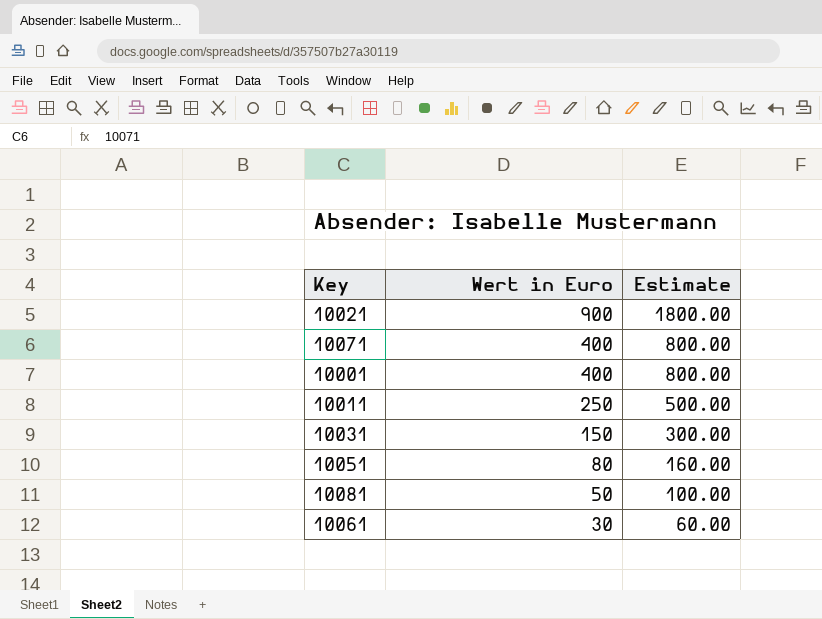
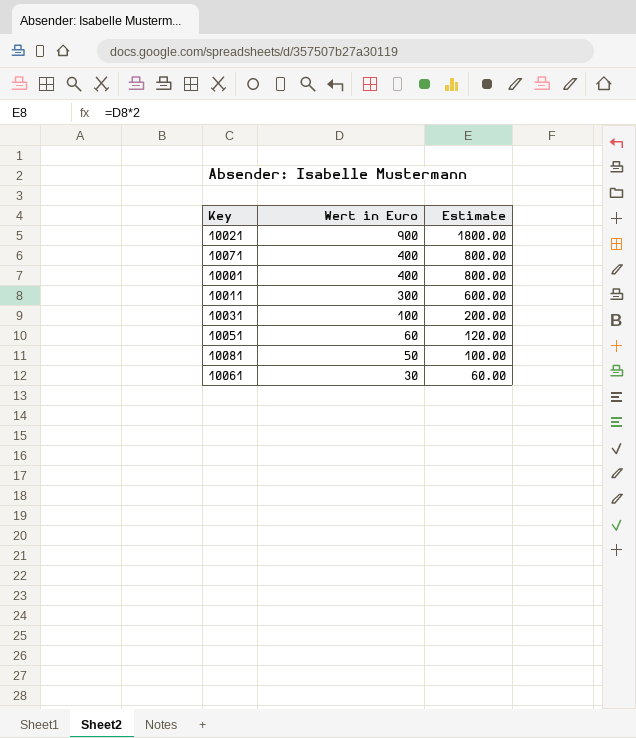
10011 | Wert in Euro: 250 -> 300
10011 | Estimate: 500.00 -> 600.00
10031 | Wert in Euro: 150 -> 100
10031 | Estimate: 300.00 -> 200.00
10051 | Wert in Euro: 80 -> 60
10051 | Estimate: 160.00 -> 120.00

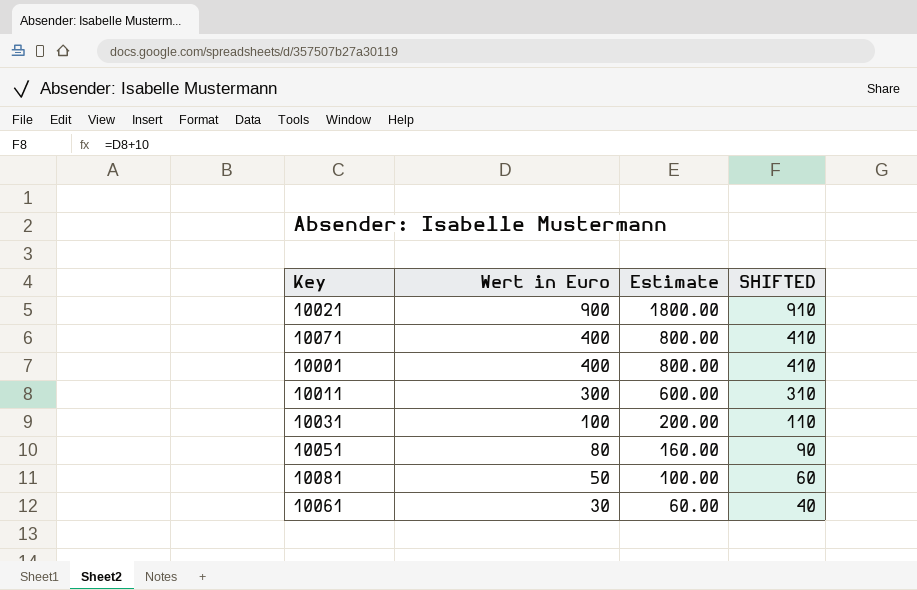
column SHIFTED | formula: none -> [Wert in Euro] + 10
10051 | Wert in Euro: 60 -> 80
10051 | Estimate: 120.00 -> 160.00

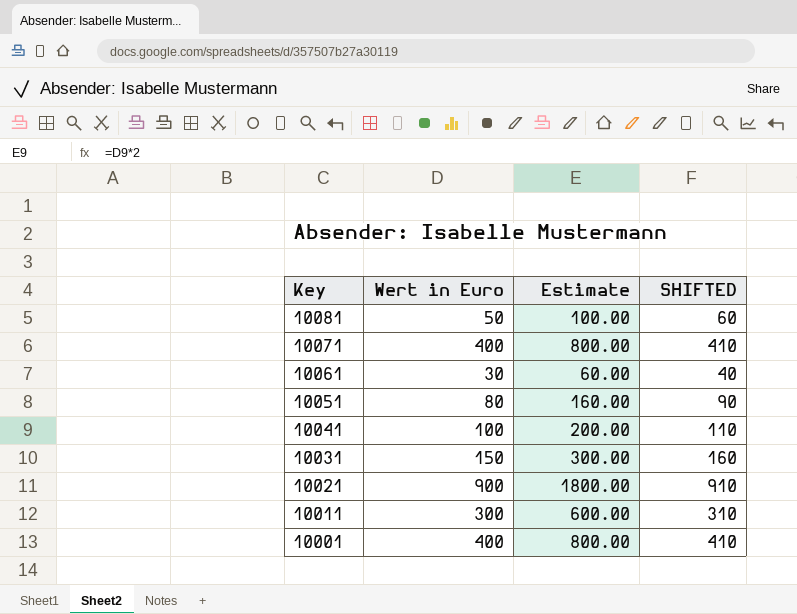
row order: Wert in Euro descending -> Key descending
row 10041: none -> 100 | 200.00 | 110
10031 | Wert in Euro: 100 -> 150
10031 | Estimate: 200.00 -> 300.00
10031 | SHIFTED: 110 -> 160

